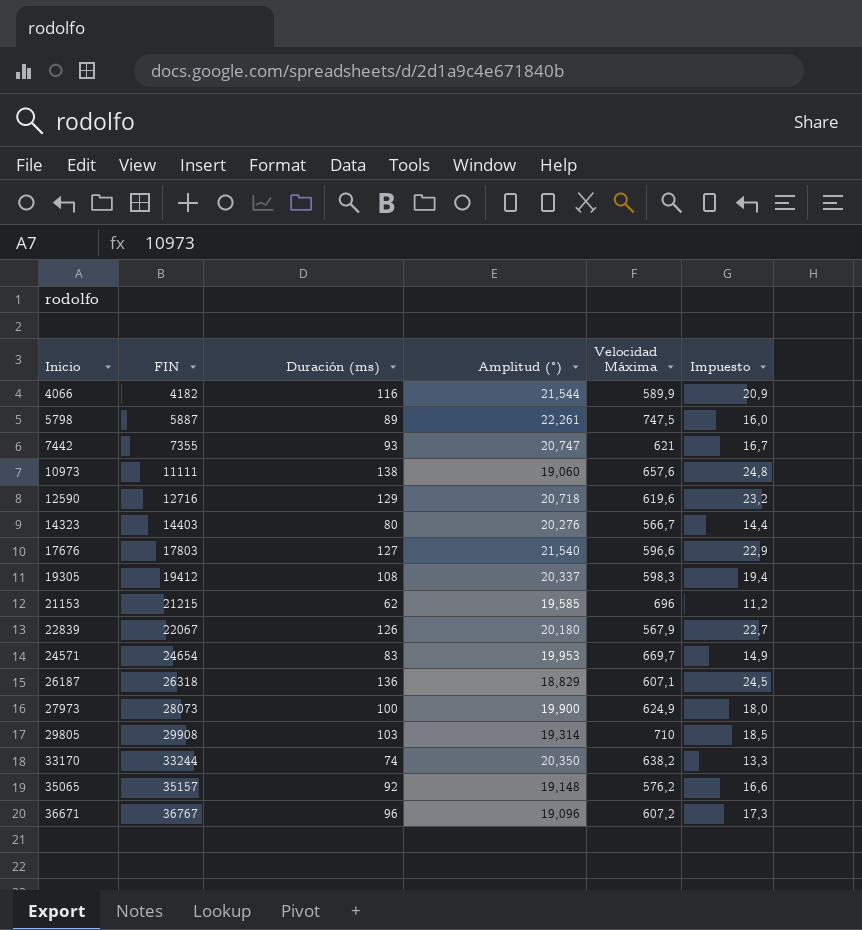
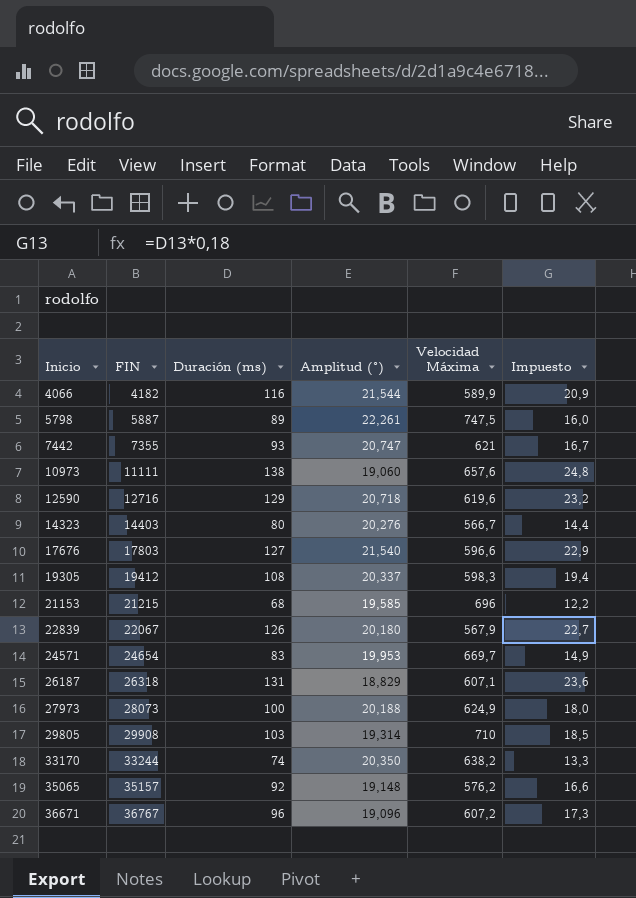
21153 | Duración (ms): 62 -> 68
21153 | Impuesto: 11,2 -> 12,2
26187 | Duración (ms): 136 -> 131
26187 | Impuesto: 24,5 -> 23,6
27973 | Amplitud (°): 19,900 -> 20,188

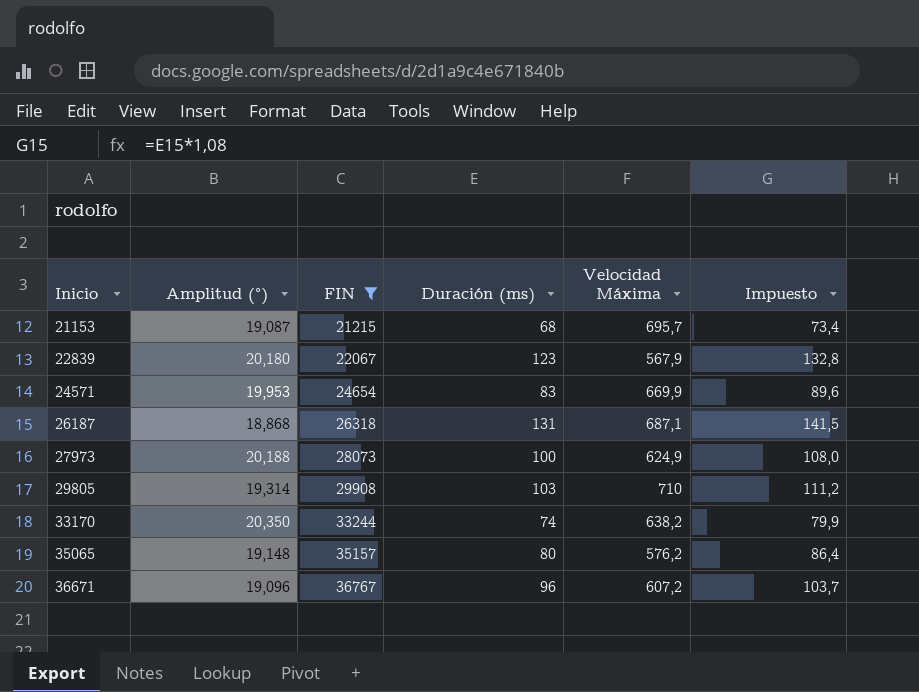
filter: none -> FIN >= 21215
column Amplitud (°) | position: 4 -> 2
column Impuesto | formula: [Duración (ms)] * 0,18 -> [Duración (ms)] * 1,08
21153 | Amplitud (°): 19,585 -> 19,087
21153 | Velocidad Máxima: 696 -> 695,7
22839 | Duración (ms): 126 -> 123
24571 | Velocidad Máxima: 669,7 -> 669,9
26187 | Amplitud (°): 18,829 -> 18,868
26187 | Velocidad Máxima: 607,1 -> 687,1
35065 | Duración (ms): 92 -> 80

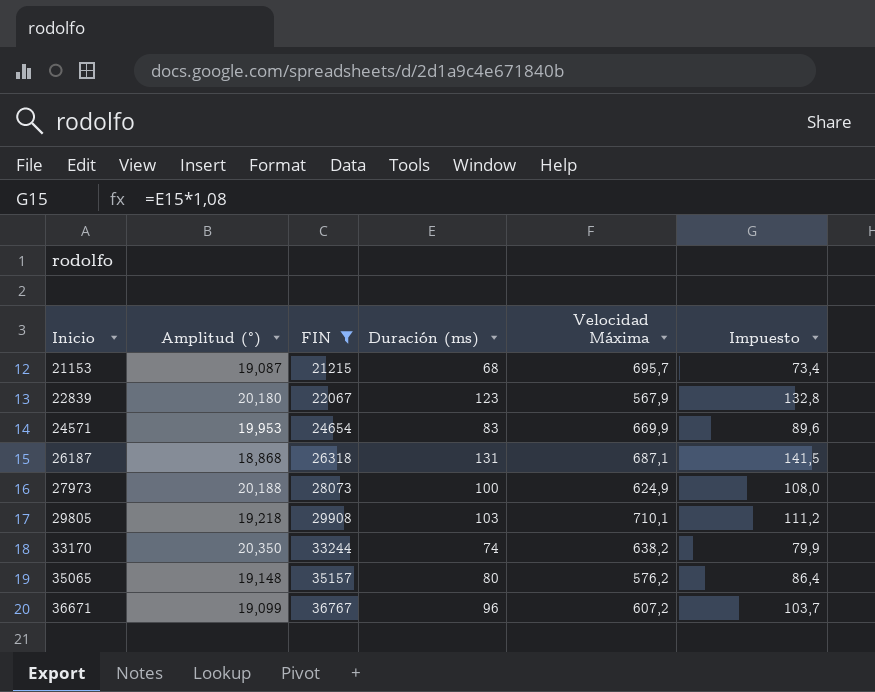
29805 | Amplitud (°): 19,314 -> 19,218
29805 | Velocidad Máxima: 710 -> 710,1
36671 | Amplitud (°): 19,096 -> 19,099

